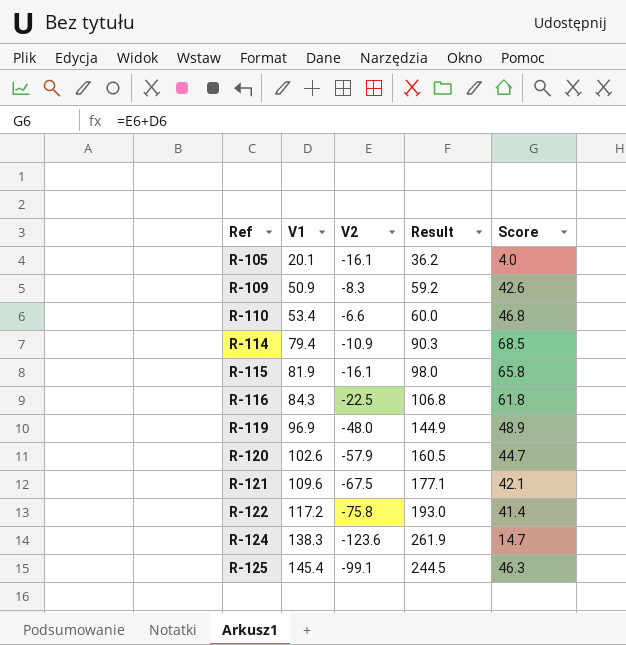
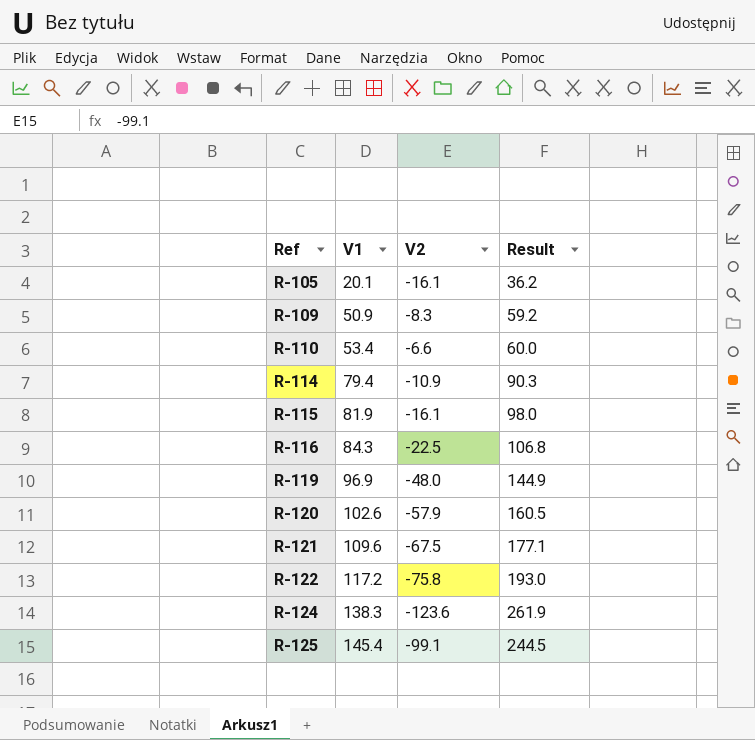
column Score | formula: [V1] + [V2] -> none

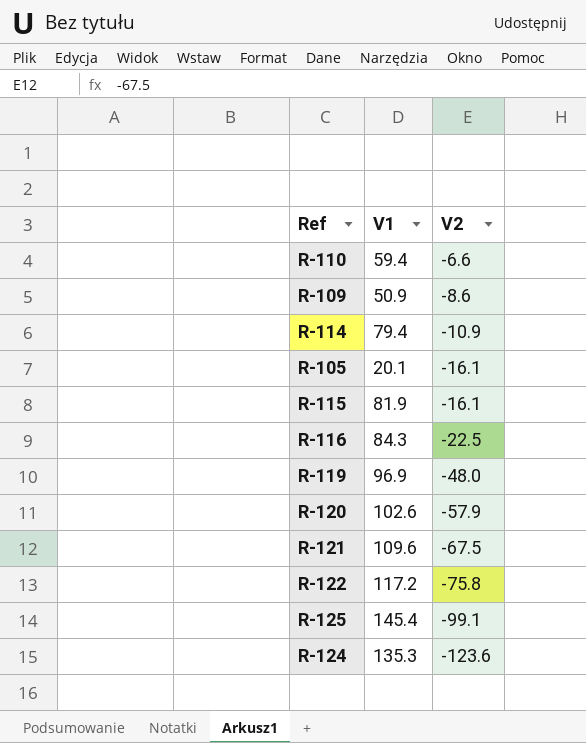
row order: Ref ascending -> V2 descending
column Result | formula: [V1] - [V2] -> none
R-110 | V1: 53.4 -> 59.4
R-109 | V2: -8.3 -> -8.6
R-124 | V1: 138.3 -> 135.3

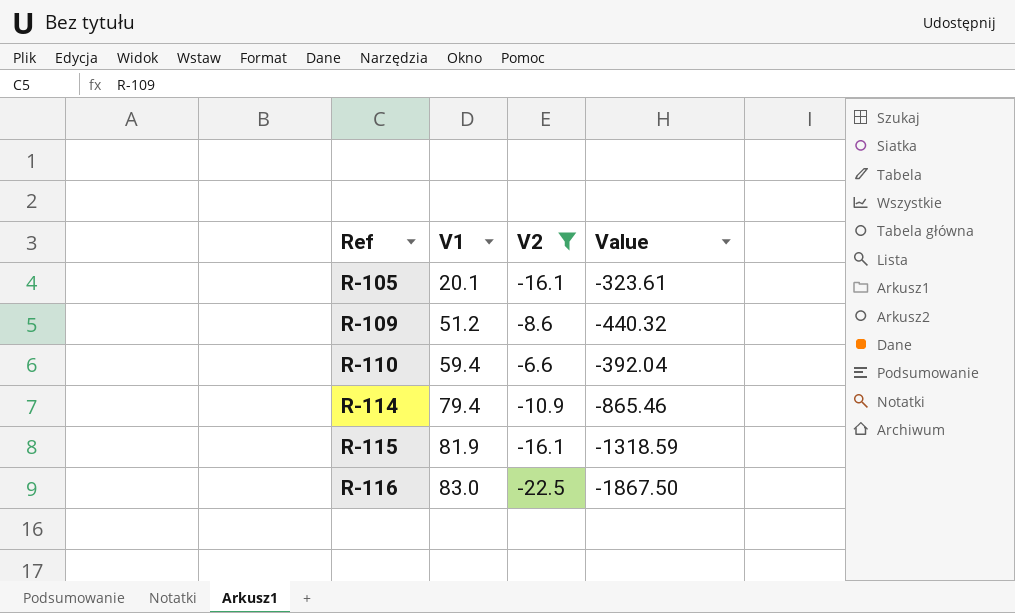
filter: none -> V2 >= -22.5
row order: V2 descending -> Ref ascending
column Value | formula: none -> [V1] * [V2]
R-109 | V1: 50.9 -> 51.2
R-116 | V1: 84.3 -> 83.0

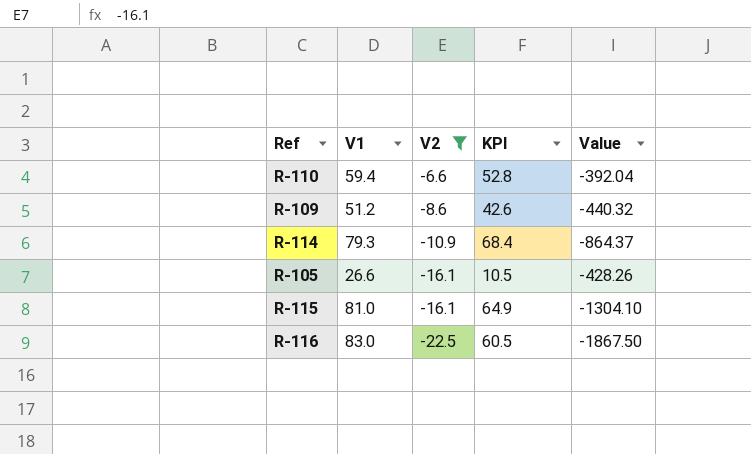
row order: Ref ascending -> V2 descending
column KPI | formula: none -> [V1] + [V2]
R-114 | V1: 79.4 -> 79.3
R-114 | Value: -865.46 -> -864.37
R-105 | V1: 20.1 -> 26.6
R-105 | Value: -323.61 -> -428.26
R-115 | V1: 81.9 -> 81.0
R-115 | Value: -1318.59 -> -1304.10

